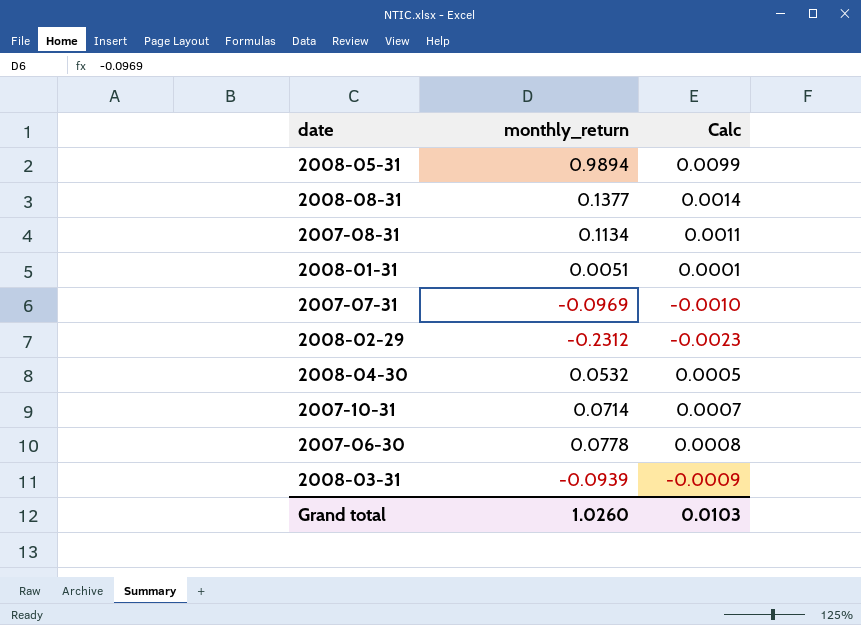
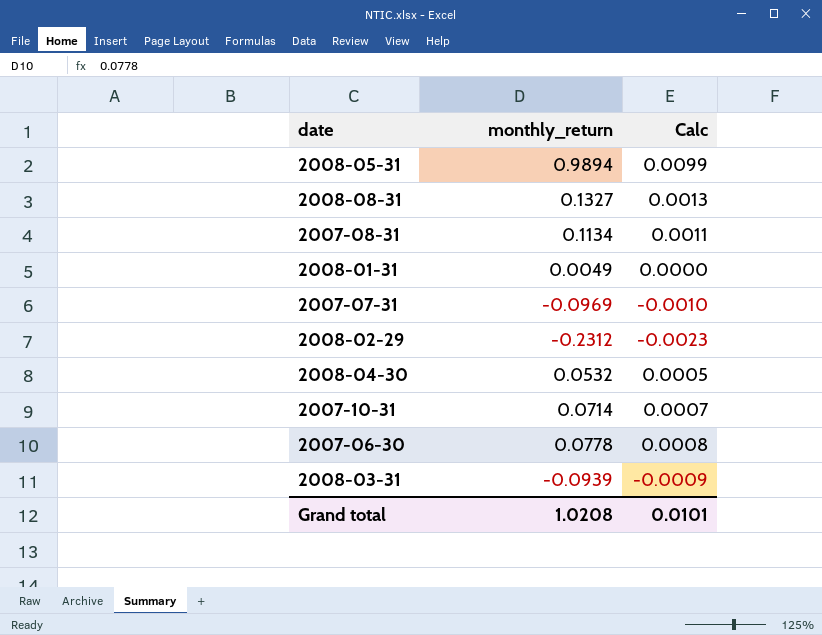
2008-08-31 | monthly_return: 0.1377 -> 0.1327
2008-08-31 | Calc: 0.0014 -> 0.0013
2008-01-31 | monthly_return: 0.0051 -> 0.0049
2008-01-31 | Calc: 0.0001 -> 0.0000
Grand total | monthly_return: 1.0260 -> 1.0208
Grand total | Calc: 0.0103 -> 0.0101

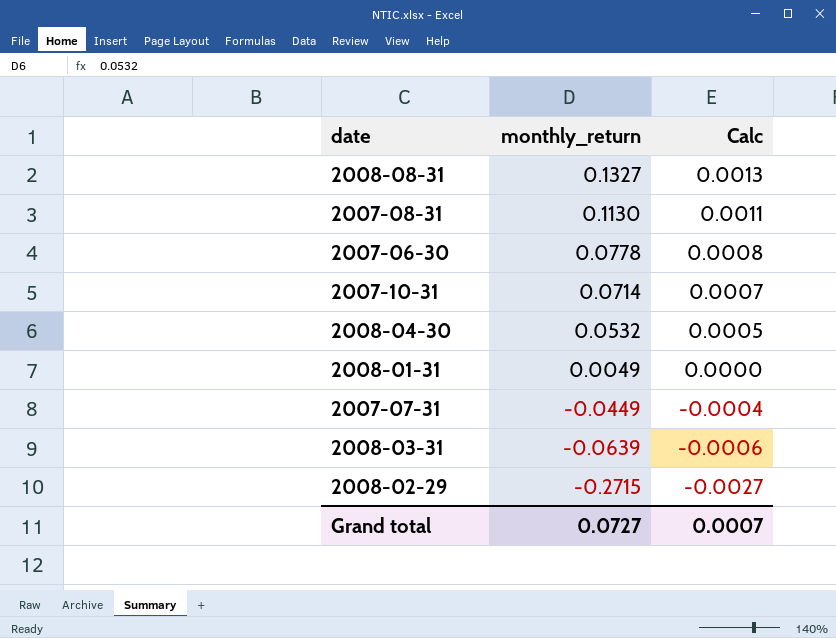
row order: none -> monthly_return descending
row 2008-05-31: 0.9894 | 0.0099 -> none
2007-08-31 | monthly_return: 0.1134 -> 0.1130
2007-07-31 | monthly_return: -0.0969 -> -0.0449
2007-07-31 | Calc: -0.0010 -> -0.0004
2008-03-31 | monthly_return: -0.0939 -> -0.0639
2008-03-31 | Calc: -0.0009 -> -0.0006
2008-02-29 | monthly_return: -0.2312 -> -0.2715
2008-02-29 | Calc: -0.0023 -> -0.0027
Grand total | monthly_return: 1.0208 -> 0.0727
Grand total | Calc: 0.0101 -> 0.0007

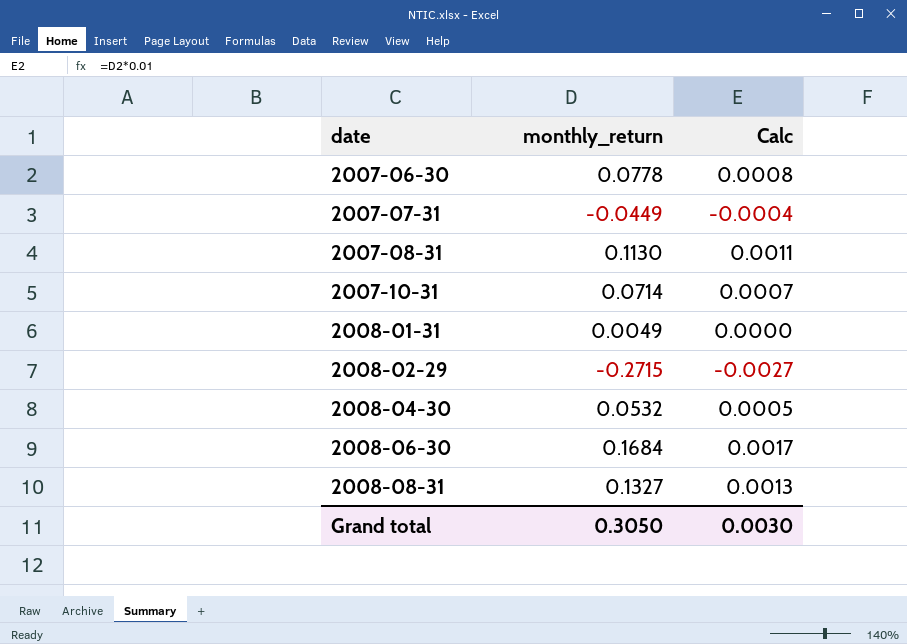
row order: monthly_return descending -> date ascending
row 2008-03-31: -0.0639 | -0.0006 -> none
row 2008-06-30: none -> 0.1684 | 0.0017
Grand total | monthly_return: 0.0727 -> 0.3050
Grand total | Calc: 0.0007 -> 0.0030

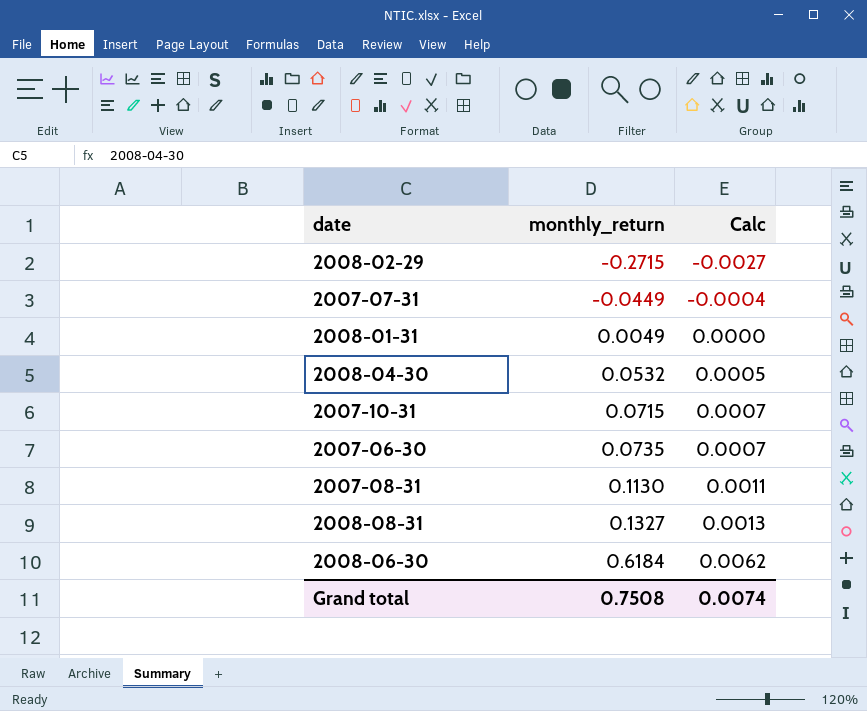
row order: date ascending -> monthly_return ascending
2007-10-31 | monthly_return: 0.0714 -> 0.0715
2007-06-30 | monthly_return: 0.0778 -> 0.0735
2007-06-30 | Calc: 0.0008 -> 0.0007
2008-06-30 | monthly_return: 0.1684 -> 0.6184
2008-06-30 | Calc: 0.0017 -> 0.0062
Grand total | monthly_return: 0.3050 -> 0.7508
Grand total | Calc: 0.0030 -> 0.0074

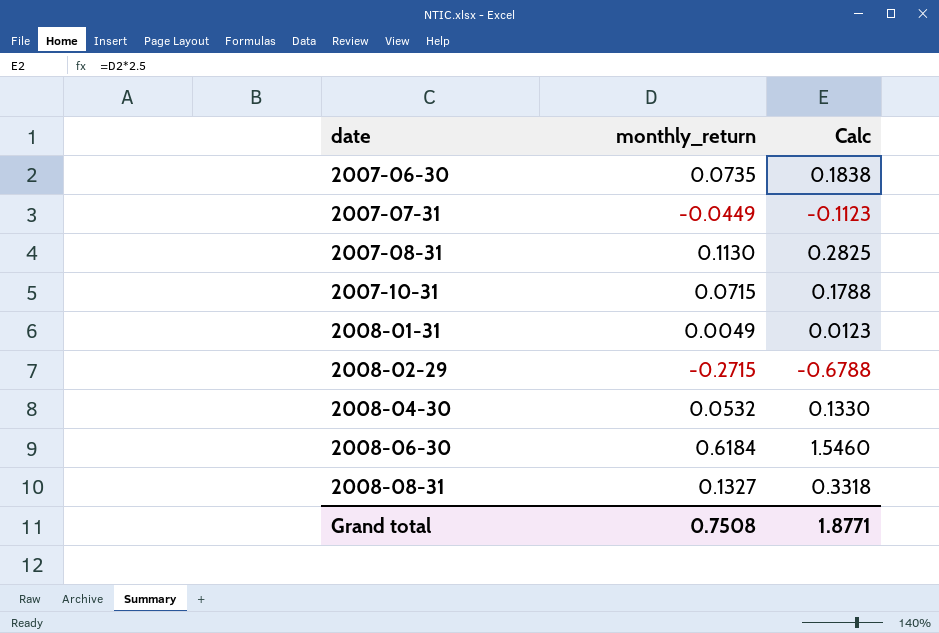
row order: monthly_return ascending -> date ascending
column Calc | formula: [monthly_return] * 0.01 -> [monthly_return] * 2.5
Grand total | Calc: 0.0074 -> 1.8771

